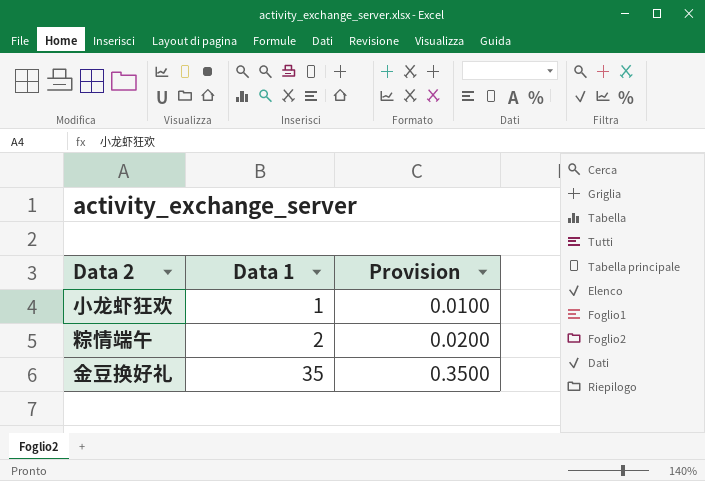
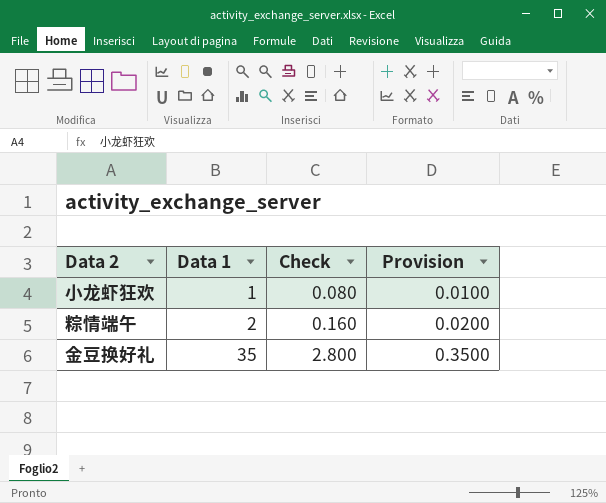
column Check | formula: none -> [Data 1] * 0.08

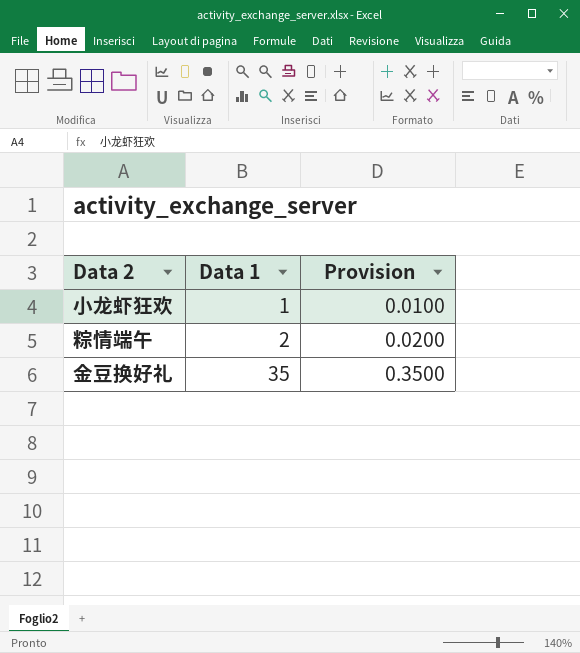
column Check | formula: [Data 1] * 0.08 -> none

